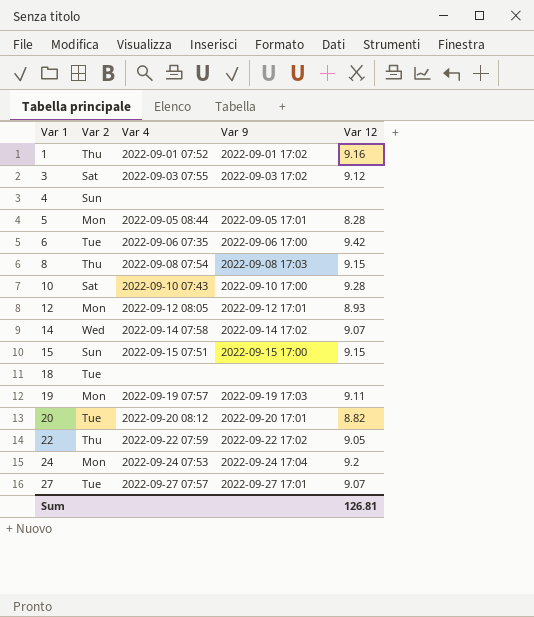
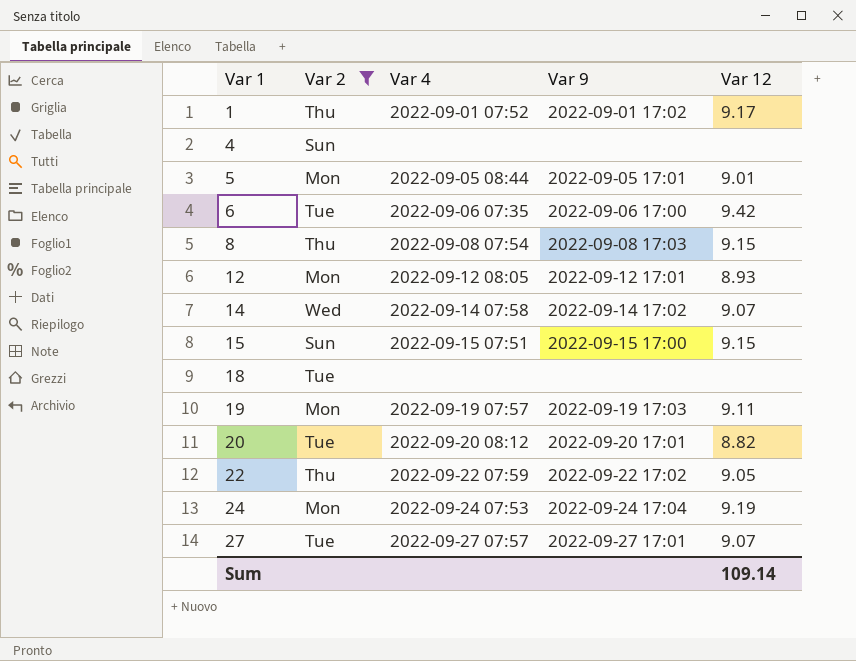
filter: none -> Var 2 != Sat
1 | Var 12: 9.16 -> 9.17
5 | Var 12: 8.28 -> 9.01
24 | Var 12: 9.2 -> 9.19
Sum | Var 12: 126.81 -> 109.14

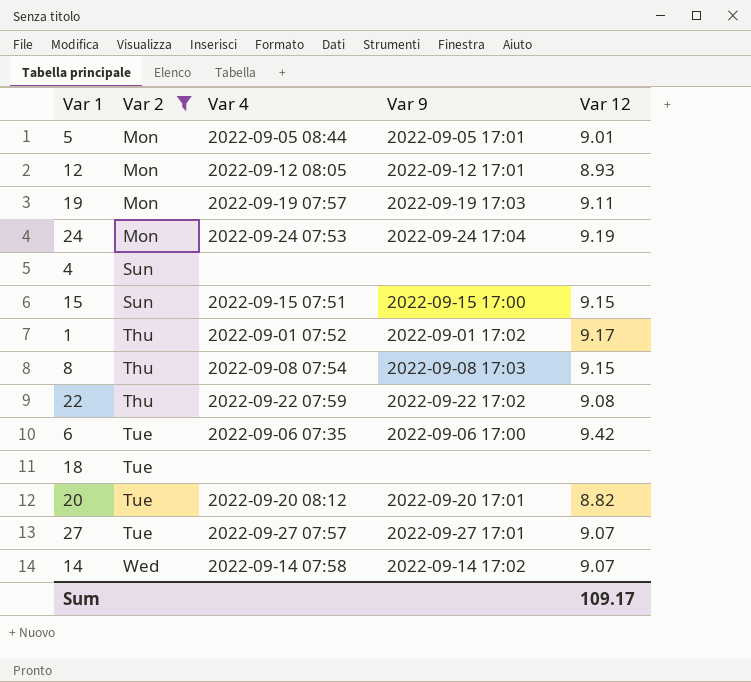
row order: Var 1 ascending -> Var 2 ascending
22 | Var 12: 9.05 -> 9.08
Sum | Var 12: 109.14 -> 109.17

